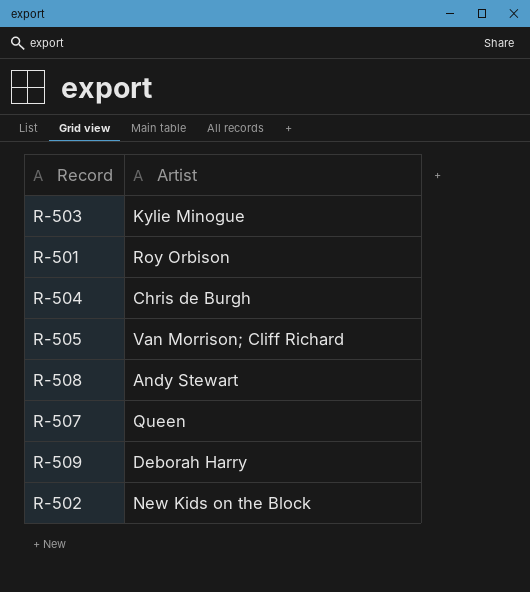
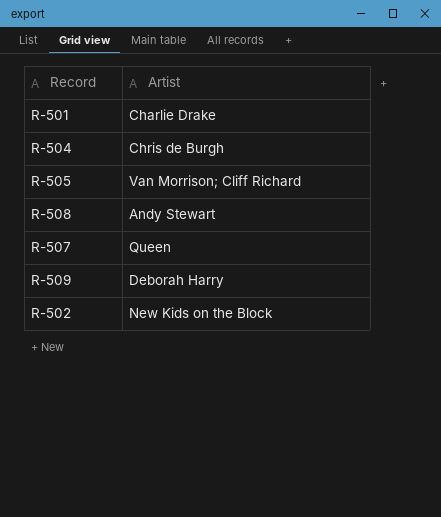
row R-503: Kylie Minogue -> none
R-501 | Artist: Roy Orbison -> Charlie Drake

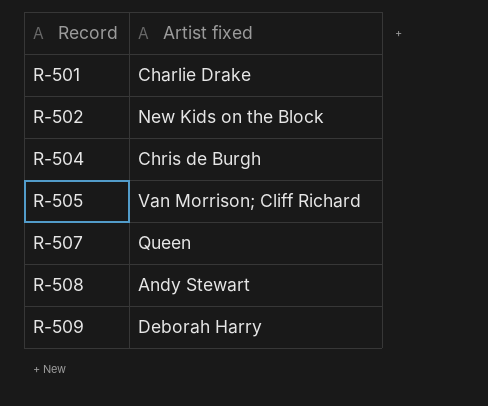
row order: none -> Record ascending
column name: Artist -> Artist fixed

